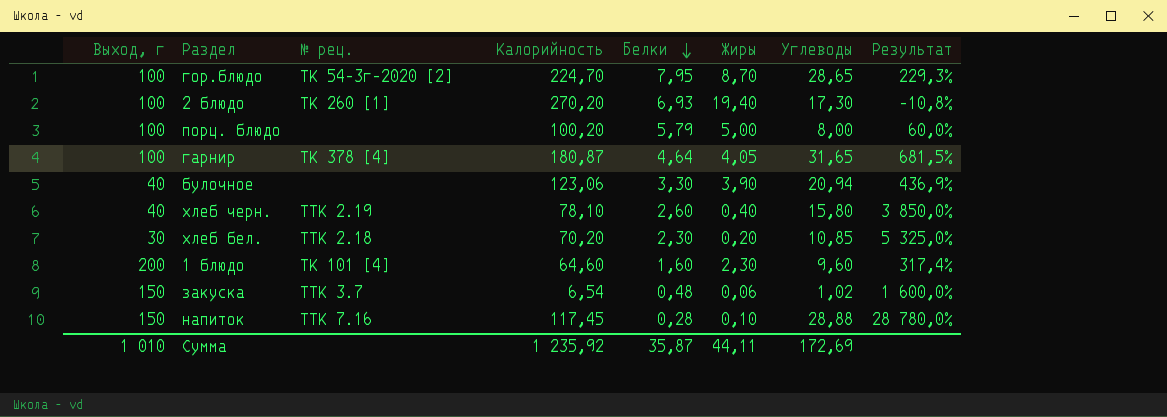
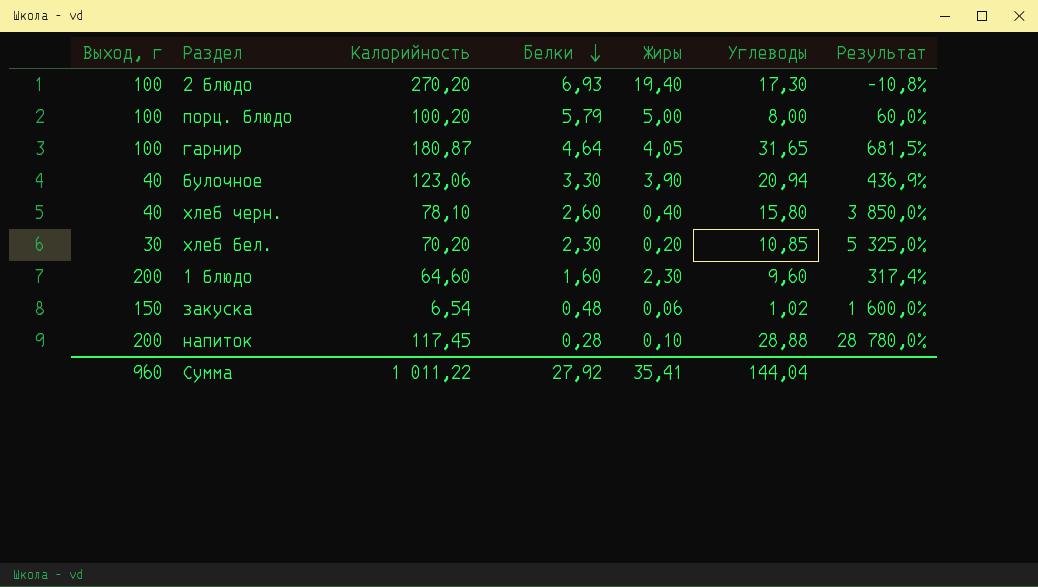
column № рец. | position: 3 -> none
row гор.блюдо: 100 | ТК 54-3г-2020 [2] | 224,70 | 7,95 | 8,70 | 28,65 | 229,3% -> none
напиток | Выход, г: 150 -> 200
Сумма | Выход, г: 1 010 -> 960
Сумма | Калорийность: 1 235,92 -> 1 011,22
Сумма | Белки: 35,87 -> 27,92
Сумма | Жиры: 44,11 -> 35,41
Сумма | Углеводы: 172,69 -> 144,04

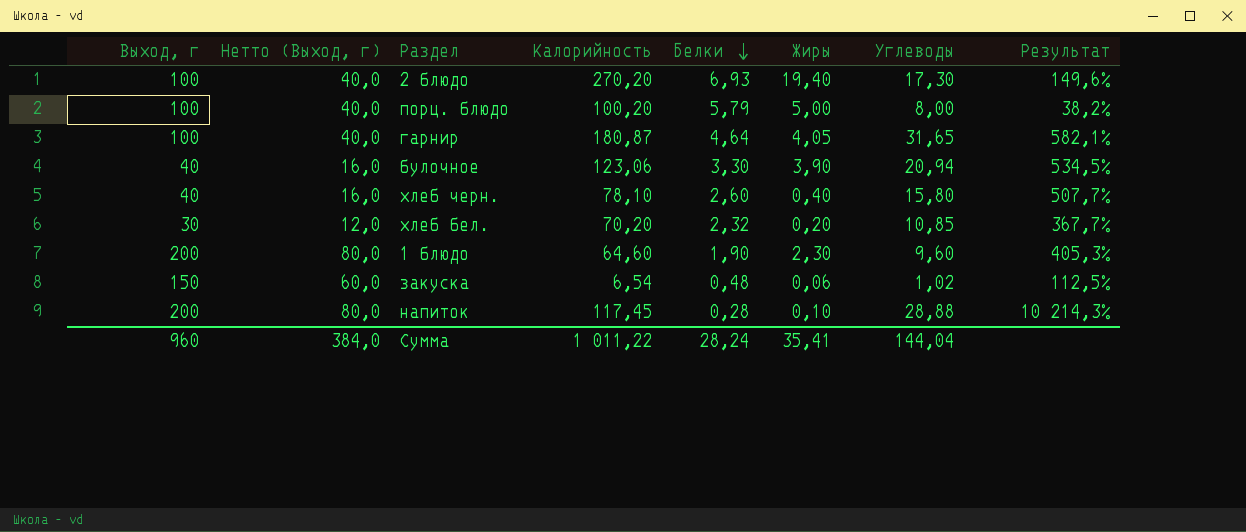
column Нетто (Выход, г) | formula: none -> [Выход, г] * 0,4
column Результат | formula: ([Углеводы] - [Жиры]) / [Жиры] -> ([Углеводы] - [Белки]) / [Белки]
хлеб бел. | Белки: 2,30 -> 2,32
1 блюдо | Белки: 1,60 -> 1,90
Сумма | Белки: 27,92 -> 28,24

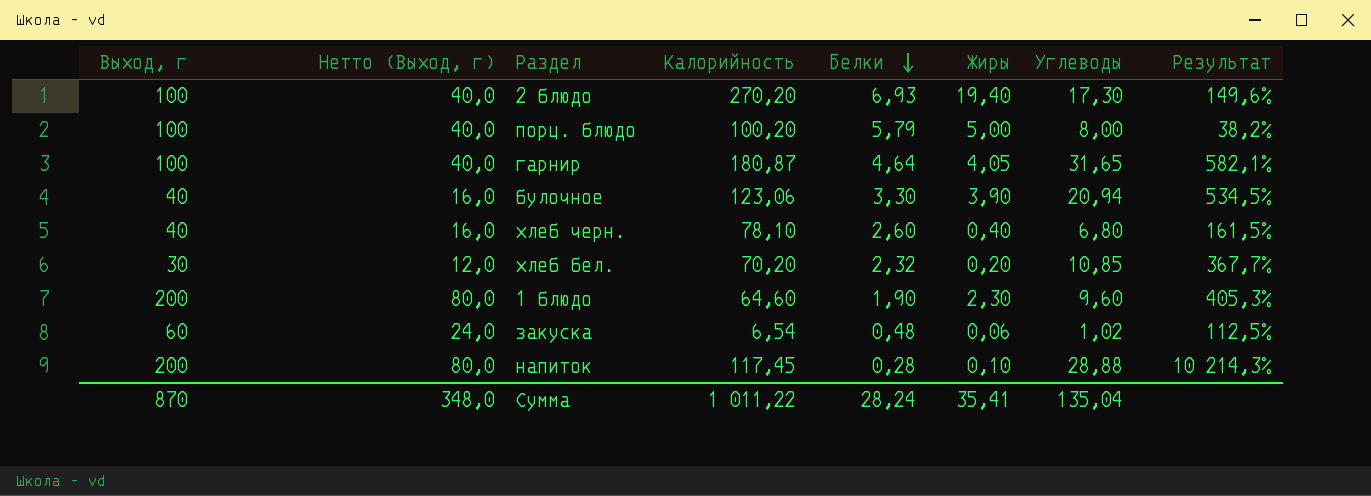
хлеб черн. | Углеводы: 15,80 -> 6,80
хлеб черн. | Результат: 507,7% -> 161,5%
закуска | Выход, г: 150 -> 60
закуска | Нетто (Выход, г): 60,0 -> 24,0
Сумма | Выход, г: 960 -> 870
Сумма | Нетто (Выход, г): 384,0 -> 348,0
Сумма | Углеводы: 144,04 -> 135,04

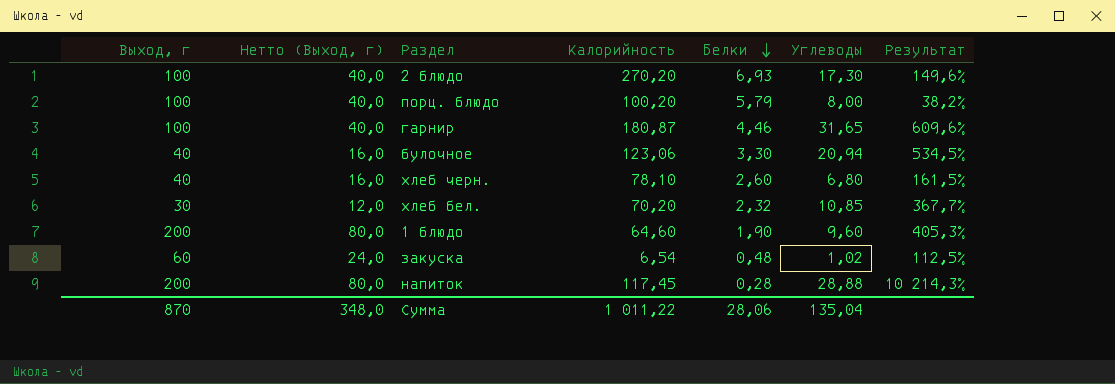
column Жиры | position: 6 -> none
гарнир | Белки: 4,64 -> 4,46
гарнир | Результат: 582,1% -> 609,6%
Сумма | Белки: 28,24 -> 28,06

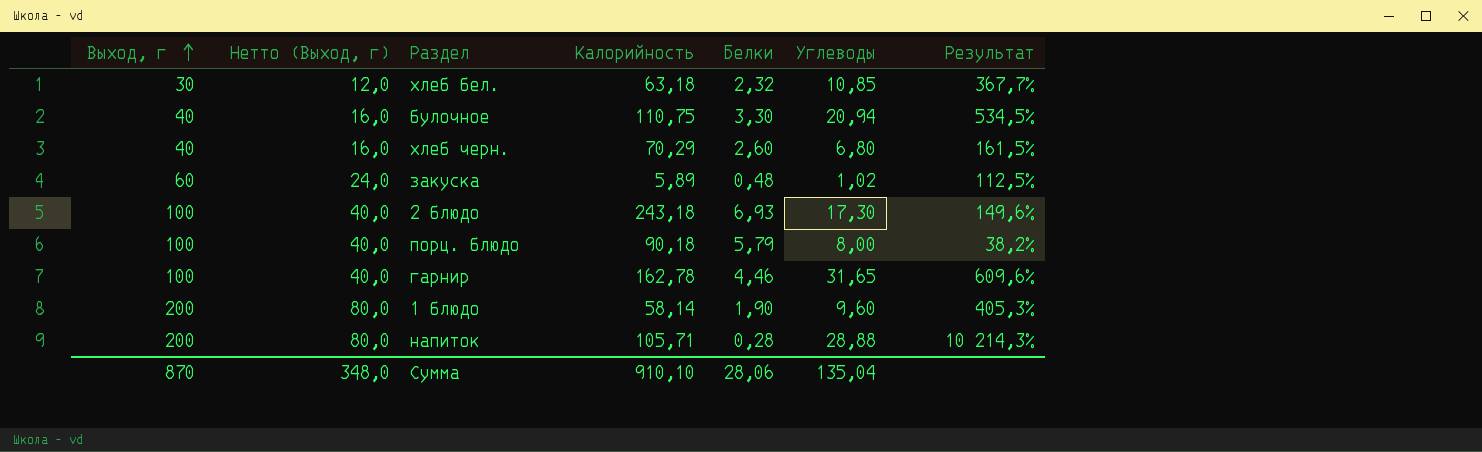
row order: Белки descending -> Выход, г ascending
хлеб бел. | Калорийность: 70,20 -> 63,18
булочное | Калорийность: 123,06 -> 110,75
хлеб черн. | Калорийность: 78,10 -> 70,29
закуска | Калорийность: 6,54 -> 5,89
2 блюдо | Калорийность: 270,20 -> 243,18
порц. блюдо | Калорийность: 100,20 -> 90,18
гарнир | Калорийность: 180,87 -> 162,78
1 блюдо | Калорийность: 64,60 -> 58,14
напиток | Калорийность: 117,45 -> 105,71
Сумма | Калорийность: 1 011,22 -> 910,10

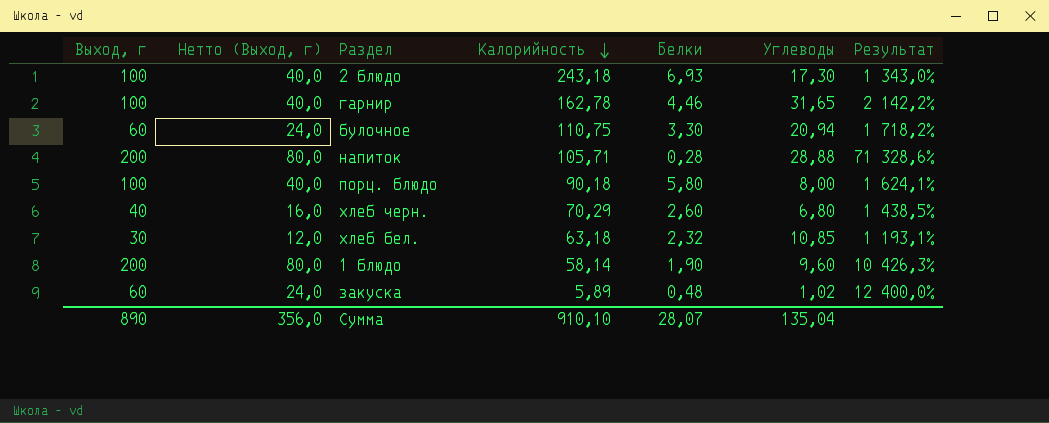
row order: Выход, г ascending -> Калорийность descending
column Результат | formula: ([Углеводы] - [Белки]) / [Белки] -> ([Выход, г] - [Белки]) / [Белки]
булочное | Выход, г: 40 -> 60
булочное | Нетто (Выход, г): 16,0 -> 24,0
порц. блюдо | Белки: 5,79 -> 5,80
Сумма | Выход, г: 870 -> 890
Сумма | Нетто (Выход, г): 348,0 -> 356,0
Сумма | Белки: 28,06 -> 28,07

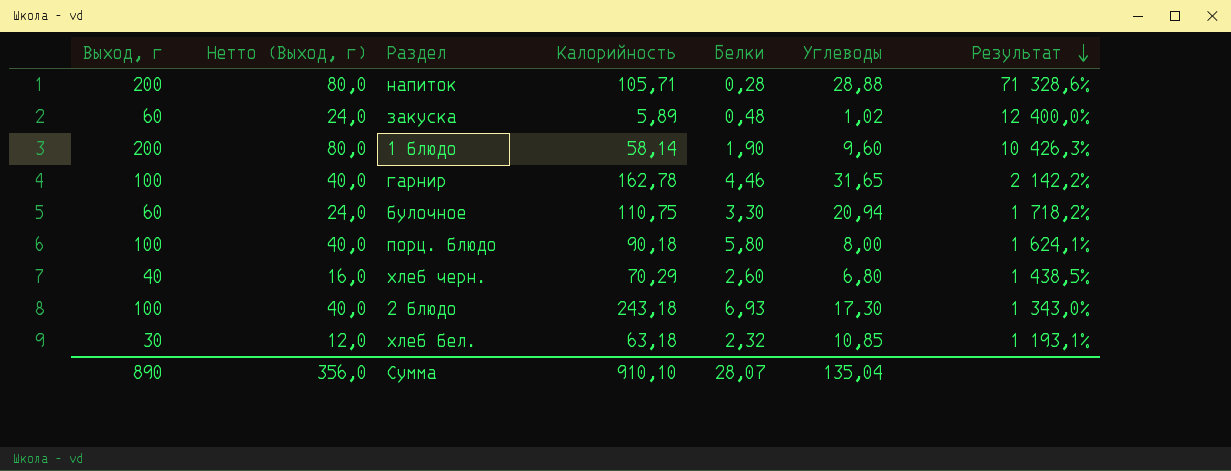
row order: Калорийность descending -> Результат descending

